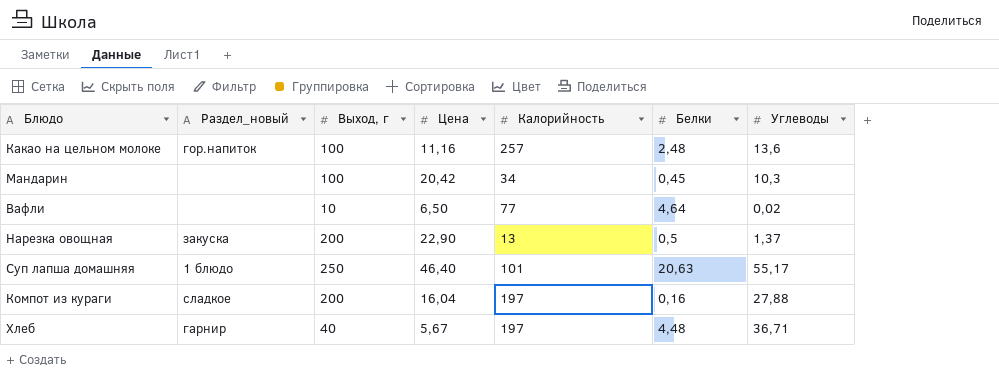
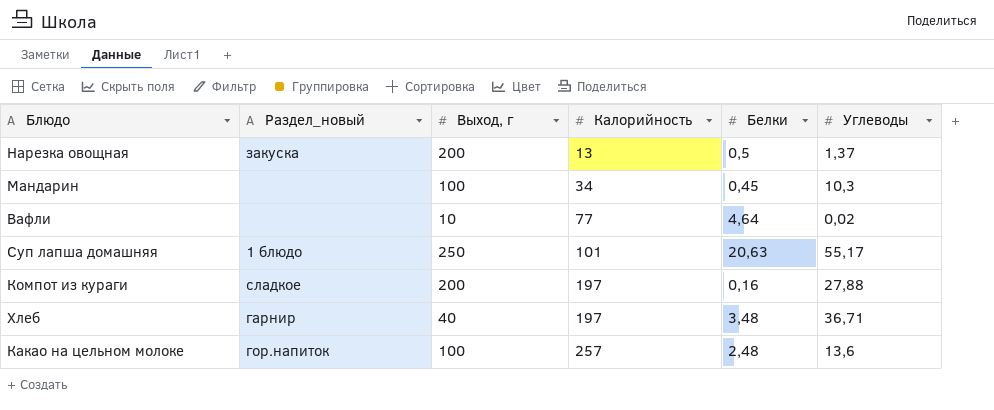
row order: none -> Калорийность ascending
column Цена | position: 4 -> none
Хлеб | Белки: 4,48 -> 3,48

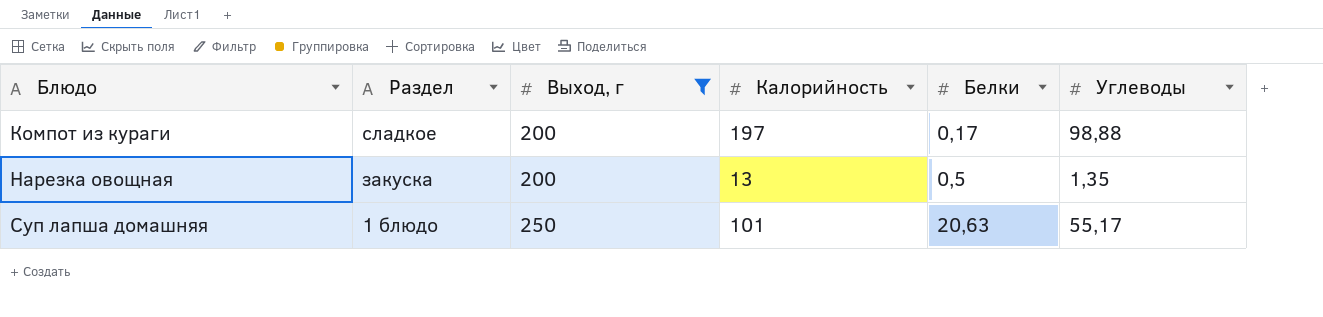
filter: none -> Выход, г >= 200
row order: Калорийность ascending -> Блюдо ascending
column name: Раздел_новый -> Раздел
Компот из кураги | Белки: 0,16 -> 0,17
Компот из кураги | Углеводы: 27,88 -> 98,88
Нарезка овощная | Углеводы: 1,37 -> 1,35

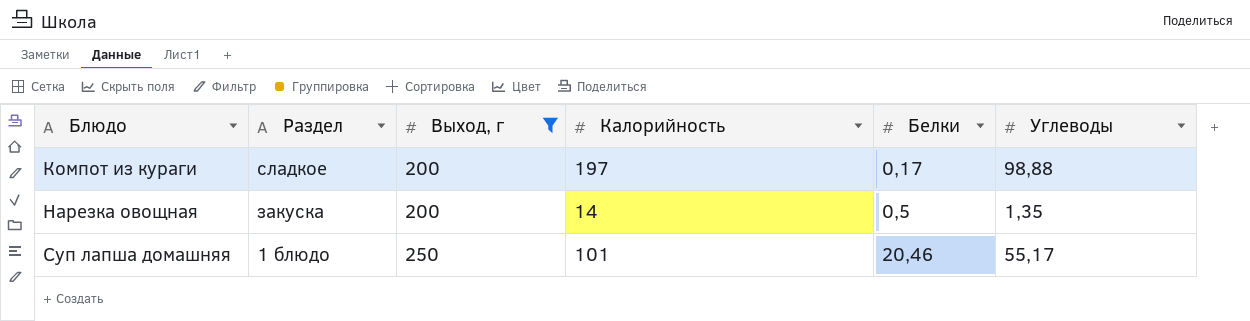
Нарезка овощная | Калорийность: 13 -> 14
Суп лапша домашняя | Белки: 20,63 -> 20,46

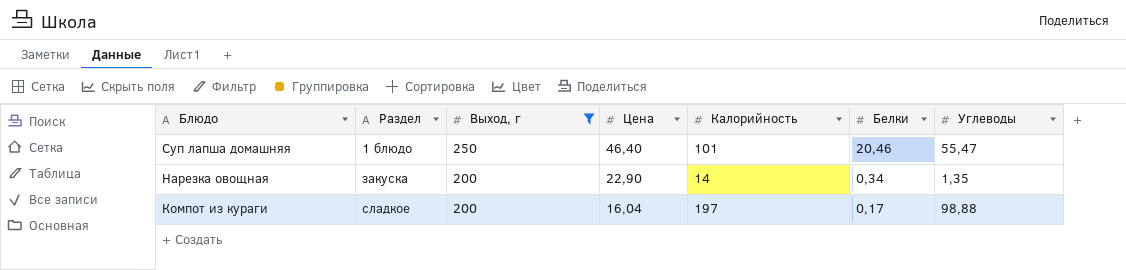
row order: Блюдо ascending -> Блюдо descending
column Цена | position: none -> 4
Суп лапша домашняя | Углеводы: 55,17 -> 55,47
Нарезка овощная | Белки: 0,5 -> 0,34

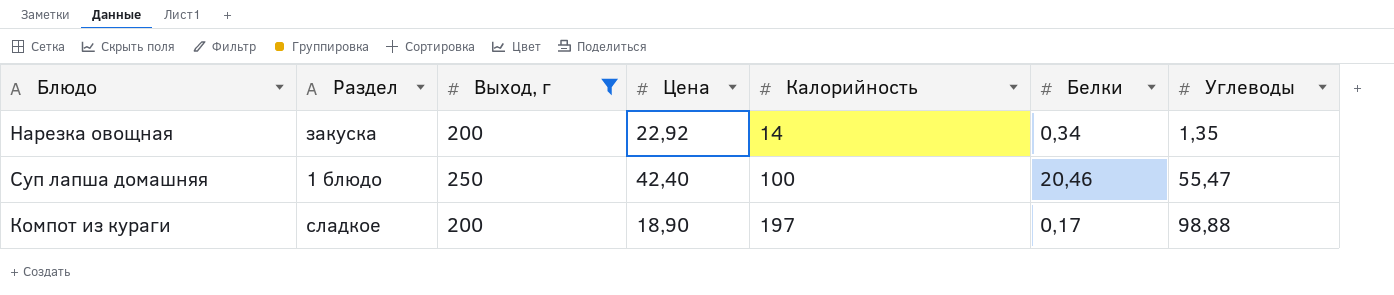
row order: Блюдо descending -> Калорийность ascending
Нарезка овощная | Цена: 22,90 -> 22,92
Суп лапша домашняя | Цена: 46,40 -> 42,40
Суп лапша домашняя | Калорийность: 101 -> 100
Компот из кураги | Цена: 16,04 -> 18,90

